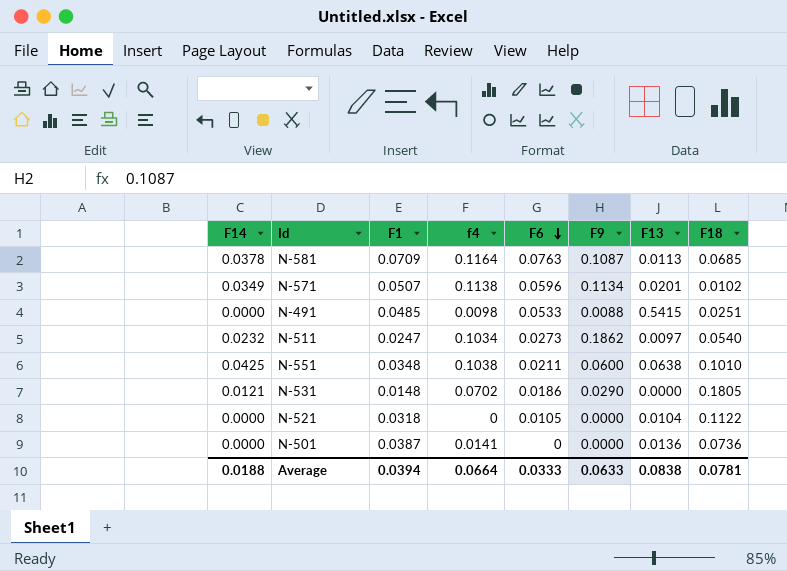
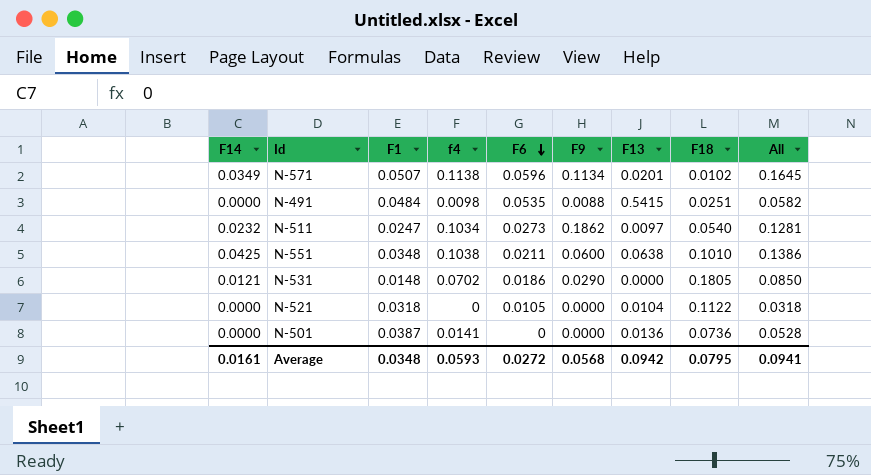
column All | formula: none -> [F1] + [f4]
row N-581: 0.0378 | 0.0709 | 0.1164 | 0.0763 | 0.1087 | 0.0113 | 0.0685 -> none
N-491 | F1: 0.0485 -> 0.0484
N-491 | F6: 0.0533 -> 0.0535
Average | F14: 0.0188 -> 0.0161
Average | F1: 0.0394 -> 0.0348
Average | f4: 0.0664 -> 0.0593
Average | F6: 0.0333 -> 0.0272
Average | F9: 0.0633 -> 0.0568
Average | F13: 0.0838 -> 0.0942
Average | F18: 0.0781 -> 0.0795

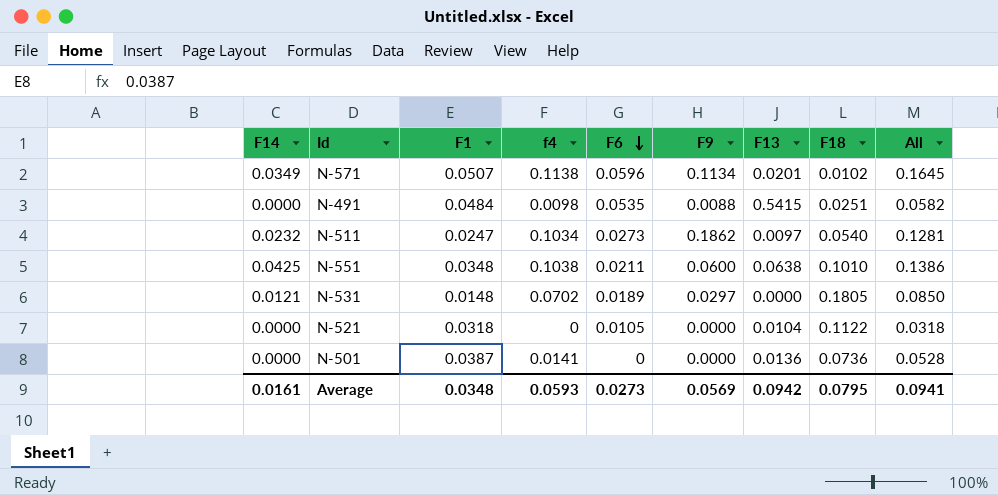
N-531 | F6: 0.0186 -> 0.0189
N-531 | F9: 0.0290 -> 0.0297
Average | F6: 0.0272 -> 0.0273
Average | F9: 0.0568 -> 0.0569

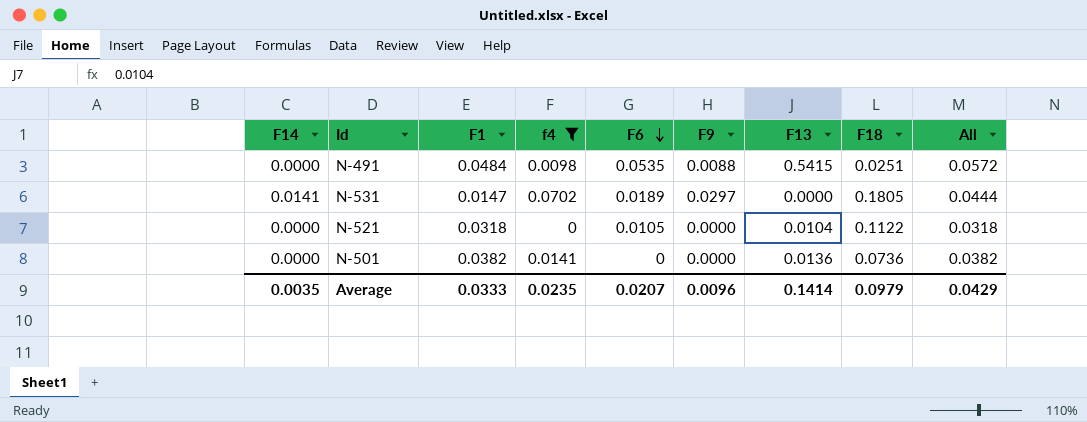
filter: none -> f4 <= 0.0702
column All | formula: [F1] + [f4] -> [F1] + [F9]
N-531 | F14: 0.0121 -> 0.0141
N-531 | F1: 0.0148 -> 0.0147
N-501 | F1: 0.0387 -> 0.0382
Average | F14: 0.0161 -> 0.0035
Average | F1: 0.0348 -> 0.0333
Average | f4: 0.0593 -> 0.0235
Average | F6: 0.0273 -> 0.0207
Average | F9: 0.0569 -> 0.0096
Average | F13: 0.0942 -> 0.1414
Average | F18: 0.0795 -> 0.0979
Average | All: 0.0941 -> 0.0429

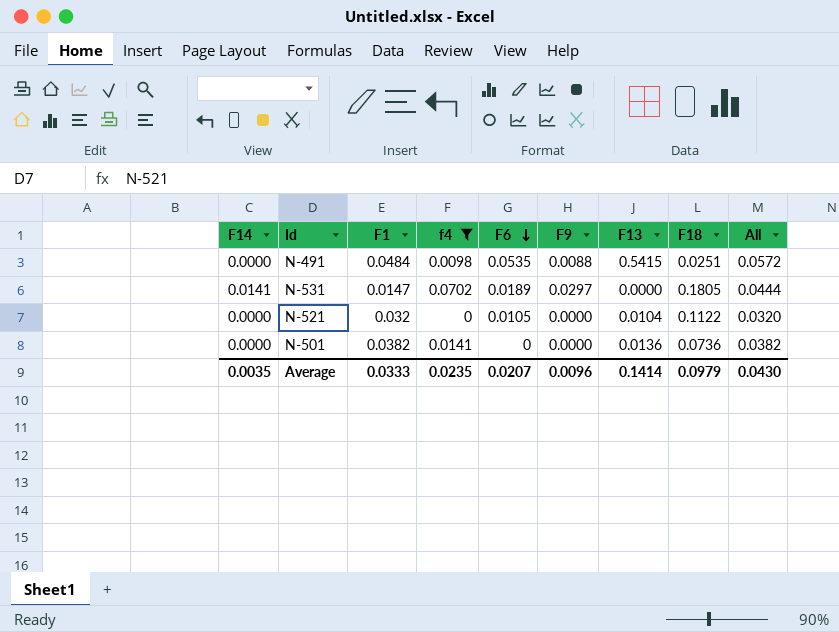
N-521 | F1: 0.0318 -> 0.032
N-521 | All: 0.0318 -> 0.0320
Average | All: 0.0429 -> 0.0430

